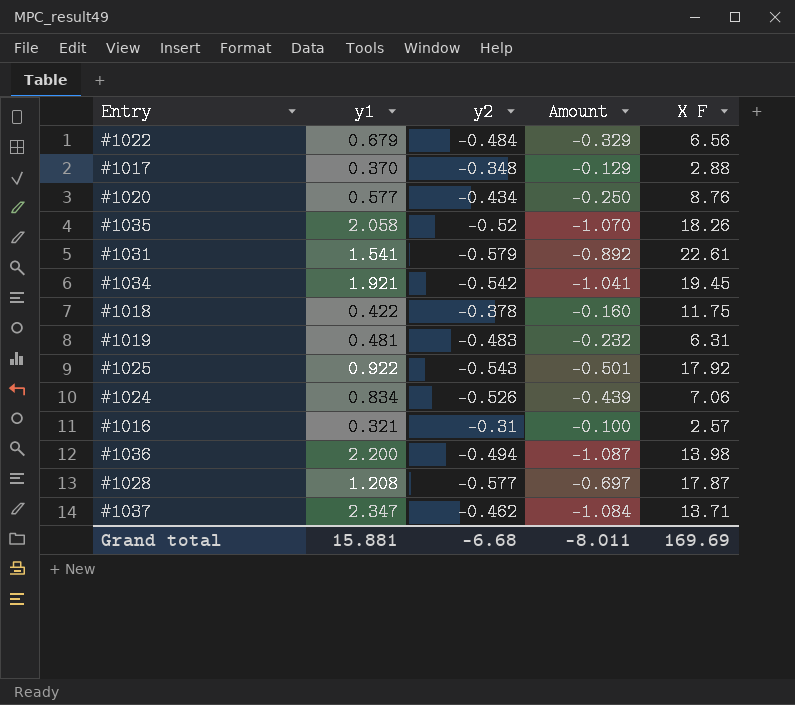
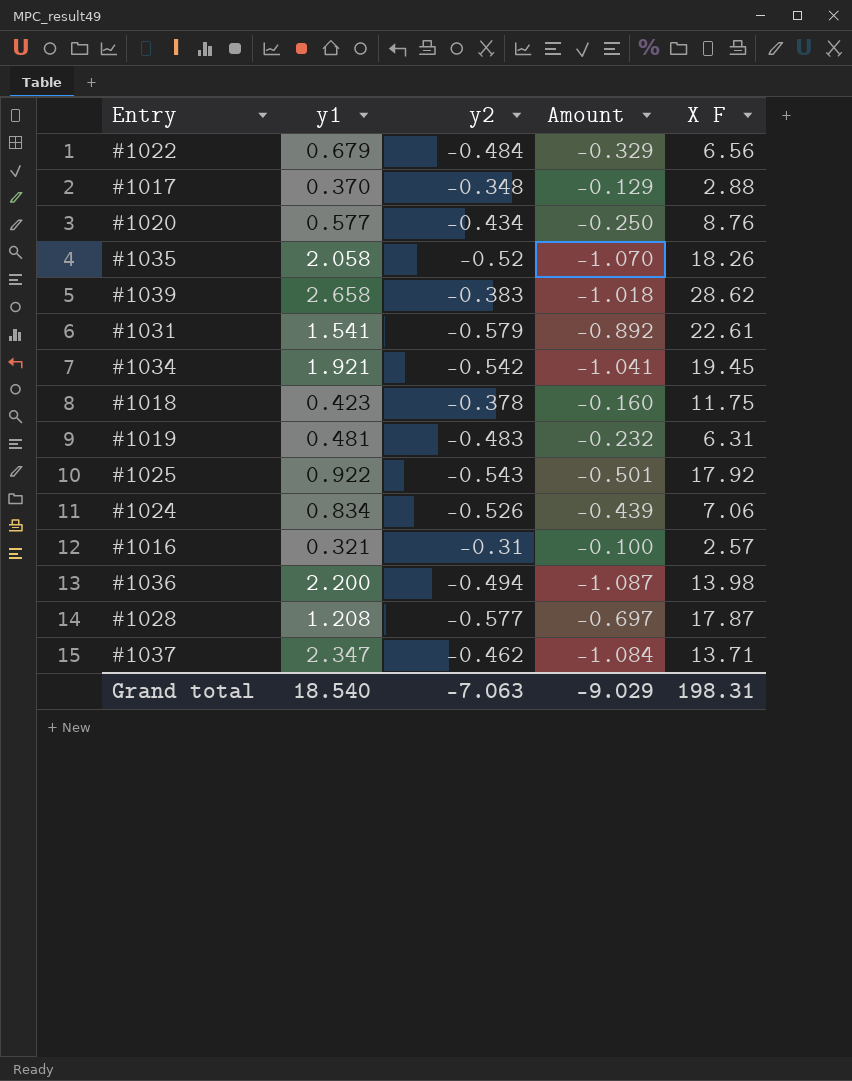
row #1039: none -> 2.658 | -0.383 | -1.018 | 28.62
#1018 | y1: 0.422 -> 0.423
Grand total | y1: 15.881 -> 18.540
Grand total | y2: -6.68 -> -7.063
Grand total | Amount: -8.011 -> -9.029
Grand total | X F: 169.69 -> 198.31

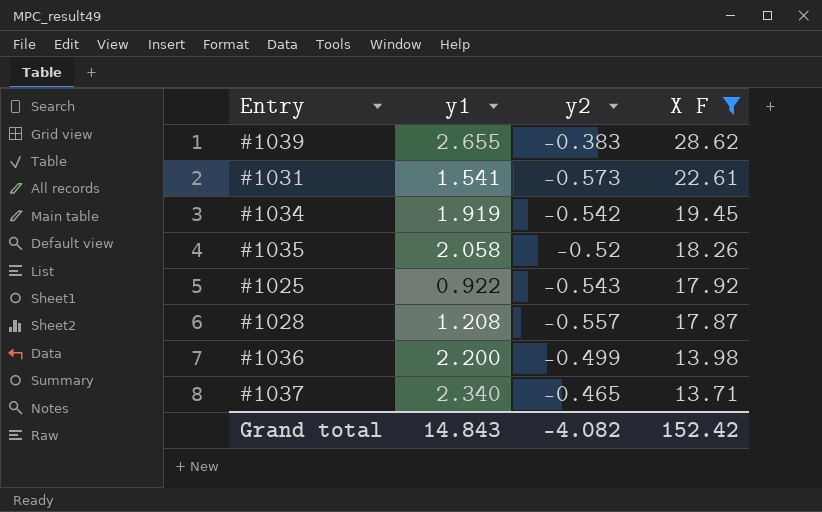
filter: none -> X F >= 13.71
row order: none -> X F descending
column Amount | formula: [y1] * [y2] -> none
#1039 | y1: 2.658 -> 2.655
#1031 | y2: -0.579 -> -0.573
#1034 | y1: 1.921 -> 1.919
#1028 | y2: -0.577 -> -0.557
#1036 | y2: -0.494 -> -0.499
#1037 | y1: 2.347 -> 2.340
#1037 | y2: -0.462 -> -0.465
Grand total | y1: 18.540 -> 14.843
Grand total | y2: -7.063 -> -4.082
Grand total | X F: 198.31 -> 152.42

